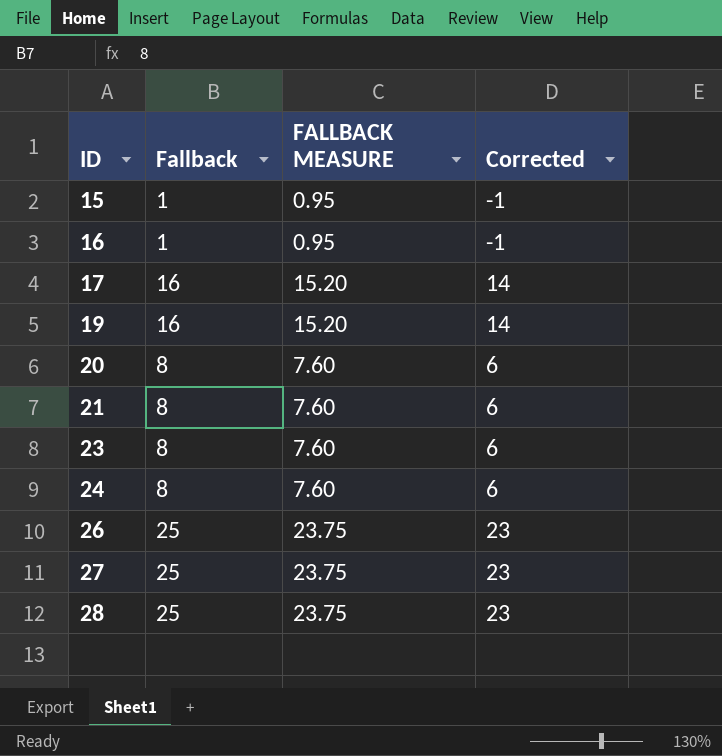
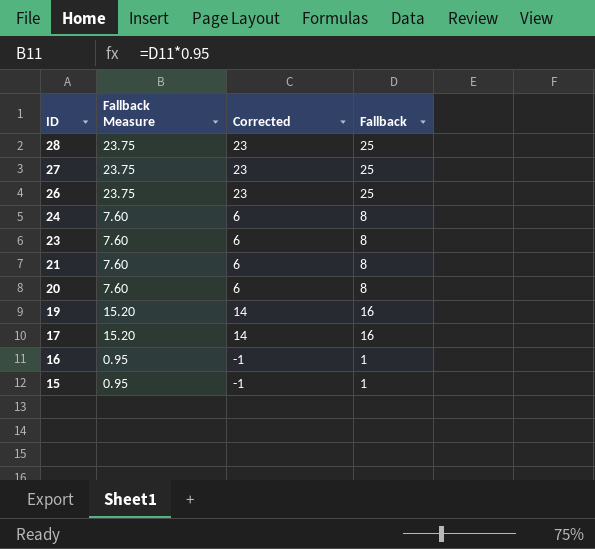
row order: ID ascending -> ID descending
column name: FALLBACK MEASURE -> Fallback Measure
column Fallback | position: 2 -> 4

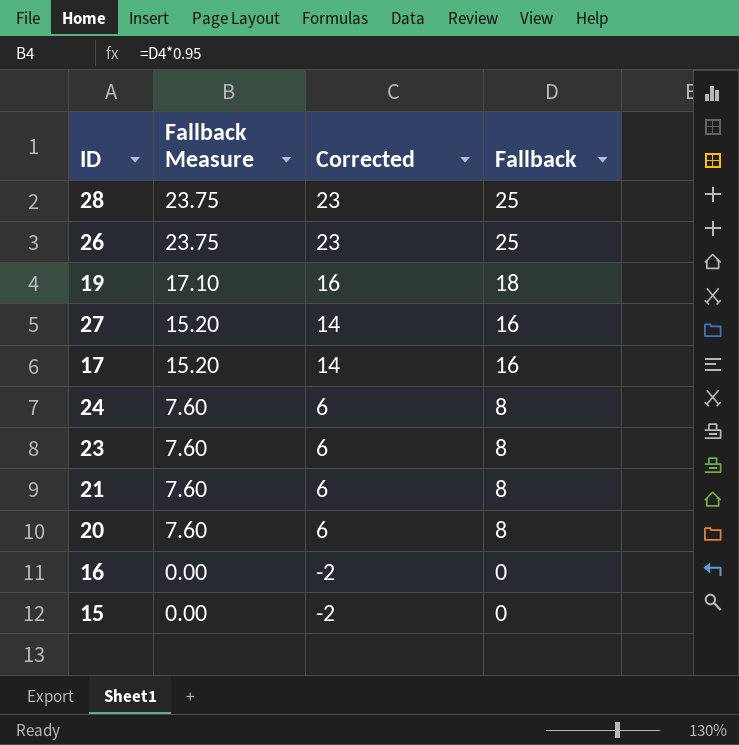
row order: ID descending -> Fallback Measure descending
19 | Fallback Measure: 15.20 -> 17.10
19 | Corrected: 14 -> 16
19 | Fallback: 16 -> 18
27 | Fallback Measure: 23.75 -> 15.20
27 | Corrected: 23 -> 14
27 | Fallback: 25 -> 16
16 | Fallback Measure: 0.95 -> 0.00
16 | Corrected: -1 -> -2
16 | Fallback: 1 -> 0
15 | Fallback Measure: 0.95 -> 0.00
15 | Corrected: -1 -> -2
15 | Fallback: 1 -> 0

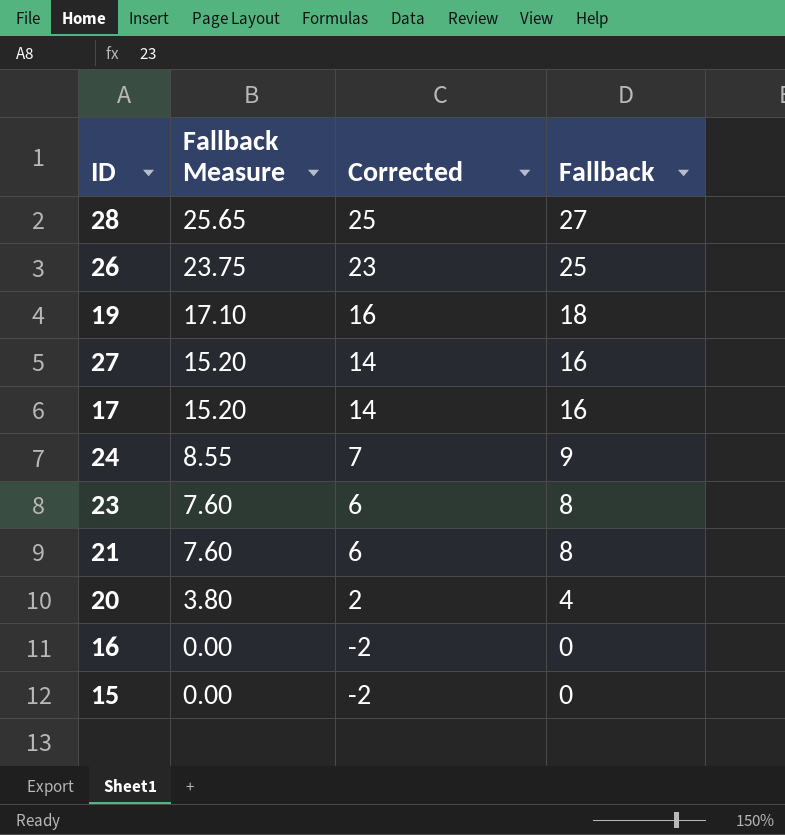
28 | Fallback Measure: 23.75 -> 25.65
28 | Corrected: 23 -> 25
28 | Fallback: 25 -> 27
24 | Fallback Measure: 7.60 -> 8.55
24 | Corrected: 6 -> 7
24 | Fallback: 8 -> 9
20 | Fallback Measure: 7.60 -> 3.80
20 | Corrected: 6 -> 2
20 | Fallback: 8 -> 4

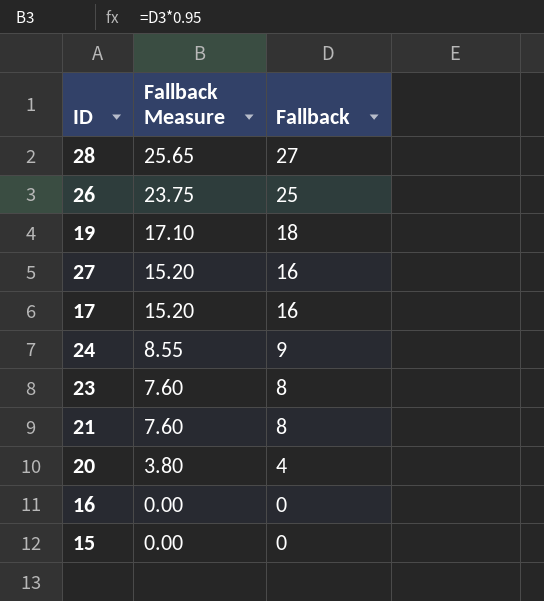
column Corrected | formula: [Fallback] - 2 -> none

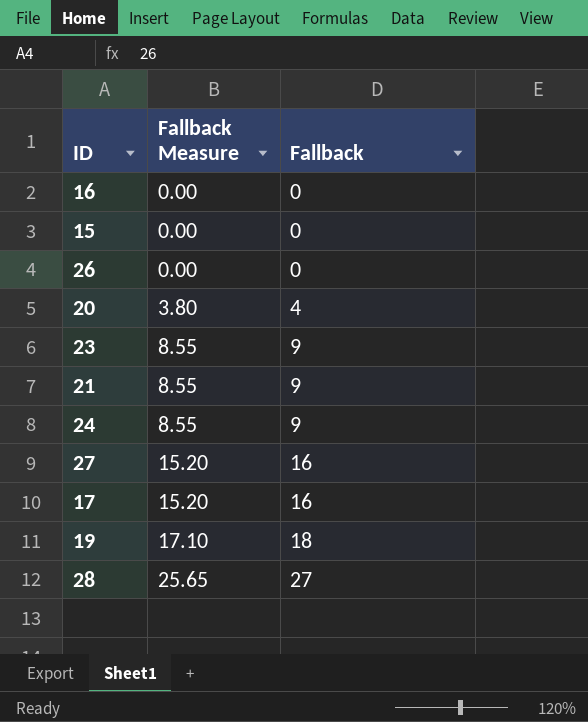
row order: Fallback Measure descending -> Fallback Measure ascending
26 | Fallback Measure: 23.75 -> 0.00
26 | Fallback: 25 -> 0
23 | Fallback Measure: 7.60 -> 8.55
23 | Fallback: 8 -> 9
21 | Fallback Measure: 7.60 -> 8.55
21 | Fallback: 8 -> 9

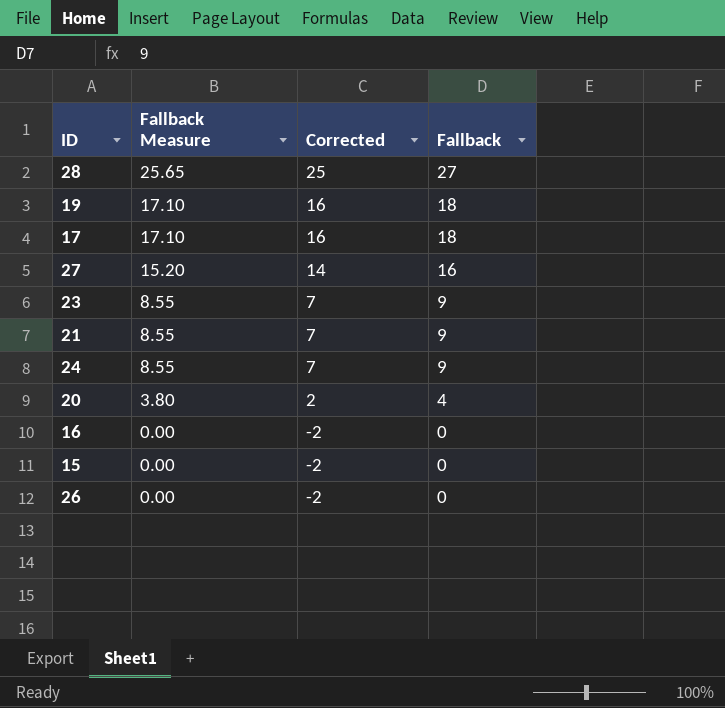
row order: Fallback Measure ascending -> Fallback Measure descending
column Corrected | formula: none -> [Fallback] - 2
17 | Fallback Measure: 15.20 -> 17.10
17 | Fallback: 16 -> 18

